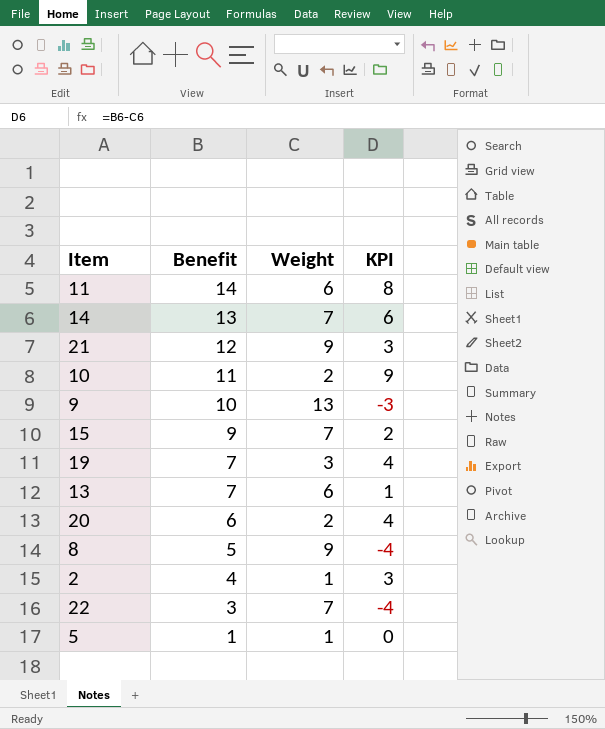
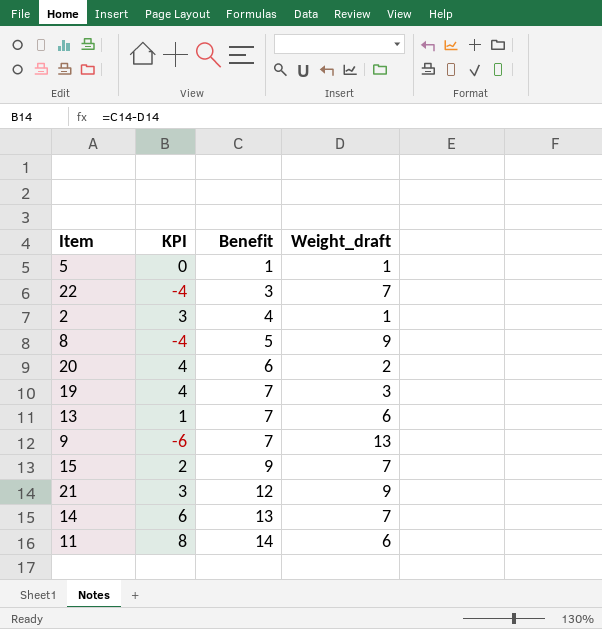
row order: Benefit descending -> Benefit ascending
column KPI | position: 4 -> 2
column name: Weight -> Weight_draft
row 10: 11 | 2 | 9 -> none
9 | KPI: -3 -> -6
9 | Benefit: 10 -> 7

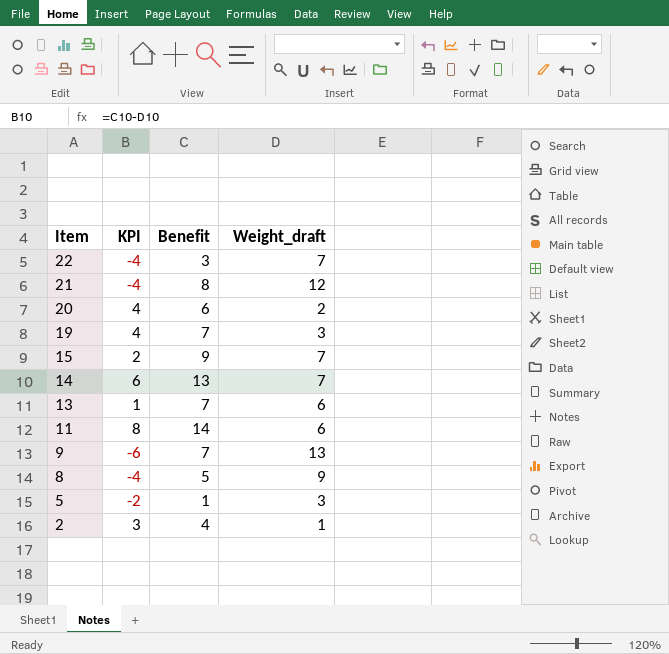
row order: Benefit ascending -> Item descending
21 | KPI: 3 -> -4
21 | Benefit: 12 -> 8
21 | Weight_draft: 9 -> 12
5 | KPI: 0 -> -2
5 | Weight_draft: 1 -> 3

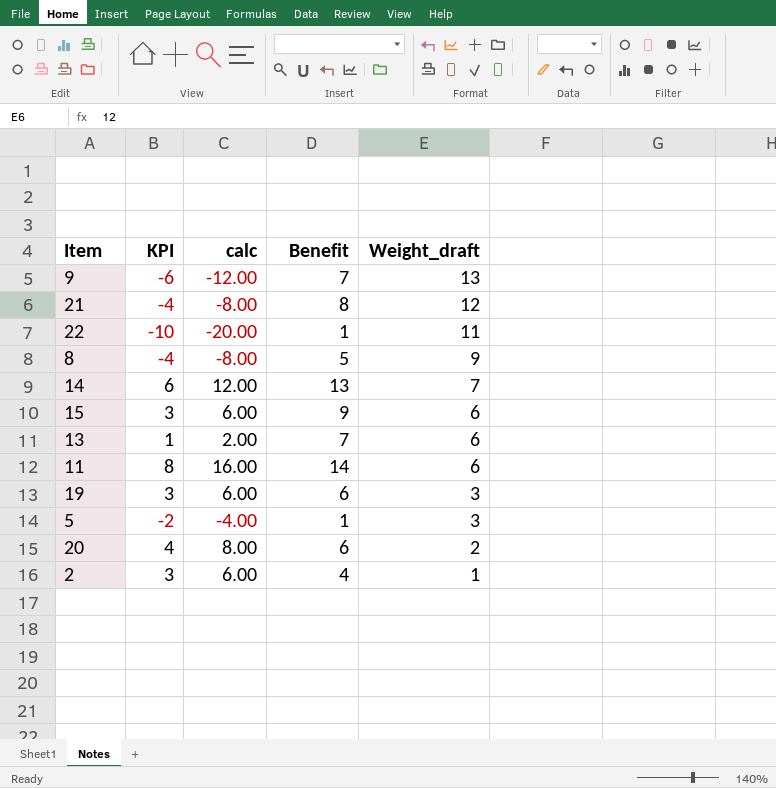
row order: Item descending -> Weight_draft descending
column calc | formula: none -> [KPI] * 2
22 | KPI: -4 -> -10
22 | Benefit: 3 -> 1
22 | Weight_draft: 7 -> 11
15 | KPI: 2 -> 3
15 | Weight_draft: 7 -> 6
19 | KPI: 4 -> 3
19 | Benefit: 7 -> 6

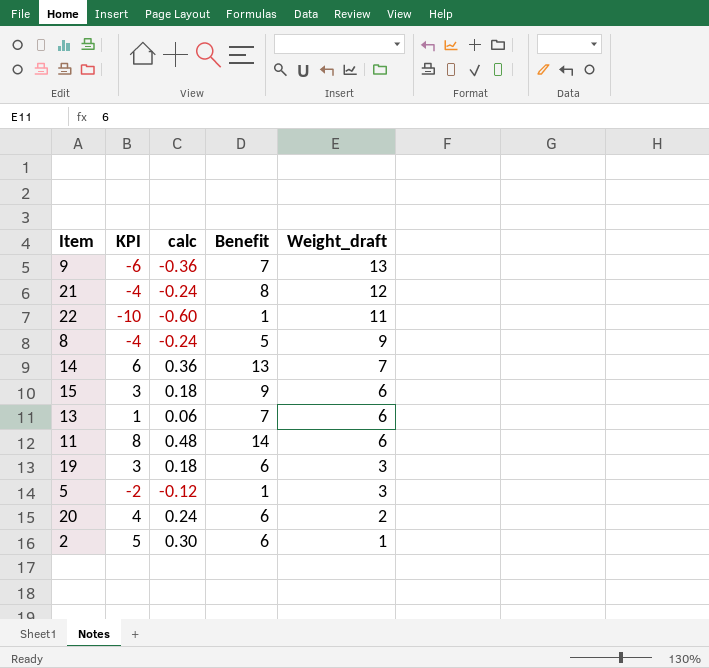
column calc | formula: [KPI] * 2 -> [KPI] * 0.06
2 | KPI: 3 -> 5
2 | Benefit: 4 -> 6

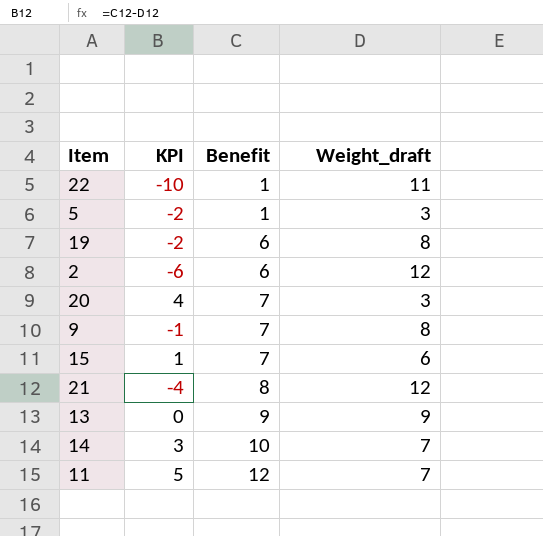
row order: Weight_draft descending -> Benefit ascending
column calc | formula: [KPI] * 0.06 -> none
row 8: -4 | -0.24 | 5 | 9 -> none
19 | KPI: 3 -> -2
19 | Weight_draft: 3 -> 8
2 | KPI: 5 -> -6
2 | Weight_draft: 1 -> 12
20 | Benefit: 6 -> 7
20 | Weight_draft: 2 -> 3
9 | KPI: -6 -> -1
9 | Weight_draft: 13 -> 8
15 | KPI: 3 -> 1
15 | Benefit: 9 -> 7
13 | KPI: 1 -> 0
13 | Benefit: 7 -> 9
13 | Weight_draft: 6 -> 9
14 | KPI: 6 -> 3
14 | Benefit: 13 -> 10
11 | KPI: 8 -> 5
11 | Benefit: 14 -> 12
11 | Weight_draft: 6 -> 7

